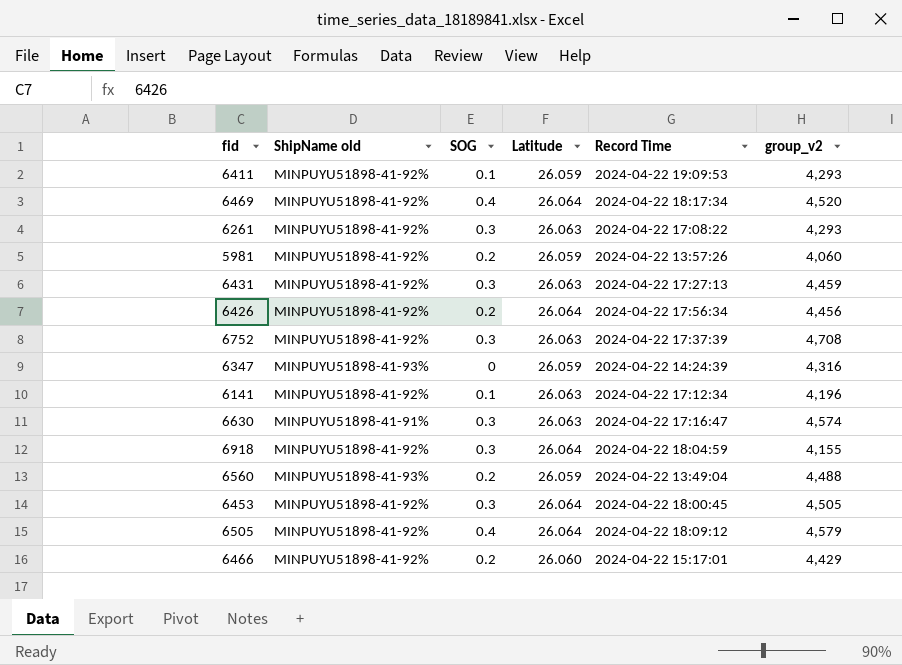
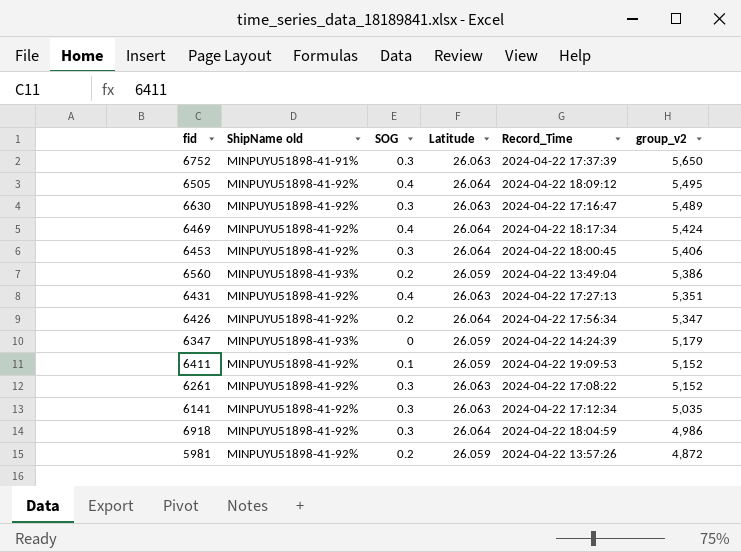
row order: none -> group_v2 descending
column name: Record Time -> Record_Time
row 6466: MINPUYU51898-41-92% | 0.2 | 26.060 | 2024-04-22 15:17:01 | 4,429 -> none
6752 | ShipName old: MINPUYU51898-41-92% -> MINPUYU51898-41-91%
6752 | group_v2: 4,708 -> 5,650
6505 | group_v2: 4,579 -> 5,495
6630 | ShipName old: MINPUYU51898-41-91% -> MINPUYU51898-41-92%
6630 | group_v2: 4,574 -> 5,489
6469 | group_v2: 4,520 -> 5,424
6453 | group_v2: 4,505 -> 5,406
6560 | group_v2: 4,488 -> 5,386
6431 | SOG: 0.3 -> 0.4
6431 | group_v2: 4,459 -> 5,351
6426 | group_v2: 4,456 -> 5,347
6347 | group_v2: 4,316 -> 5,179
6411 | group_v2: 4,293 -> 5,152
6261 | group_v2: 4,293 -> 5,152
6141 | SOG: 0.1 -> 0.3
6141 | group_v2: 4,196 -> 5,035
6918 | group_v2: 4,155 -> 4,986
5981 | group_v2: 4,060 -> 4,872

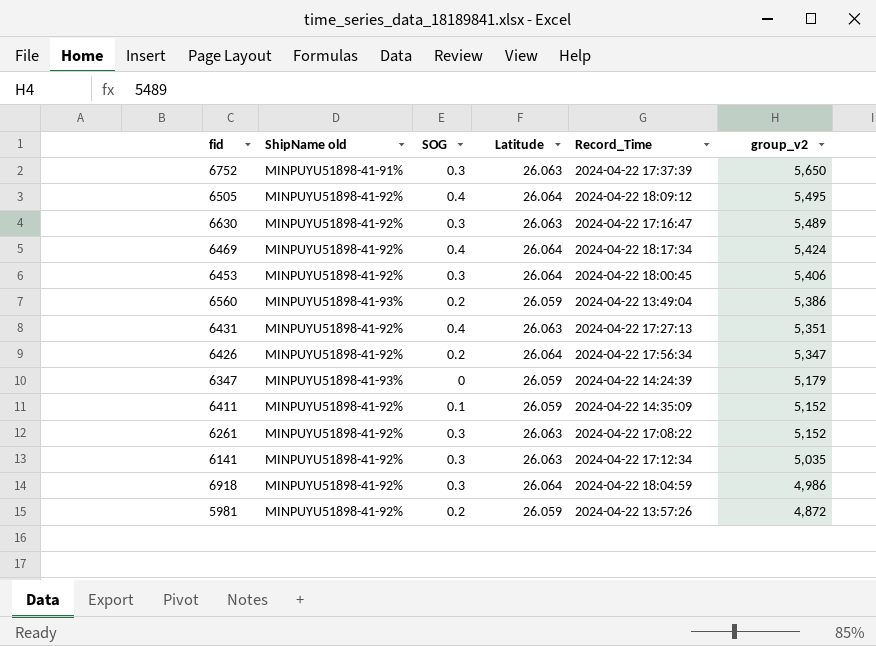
6411 | Record_Time: 2024-04-22 19:09:53 -> 2024-04-22 14:35:09

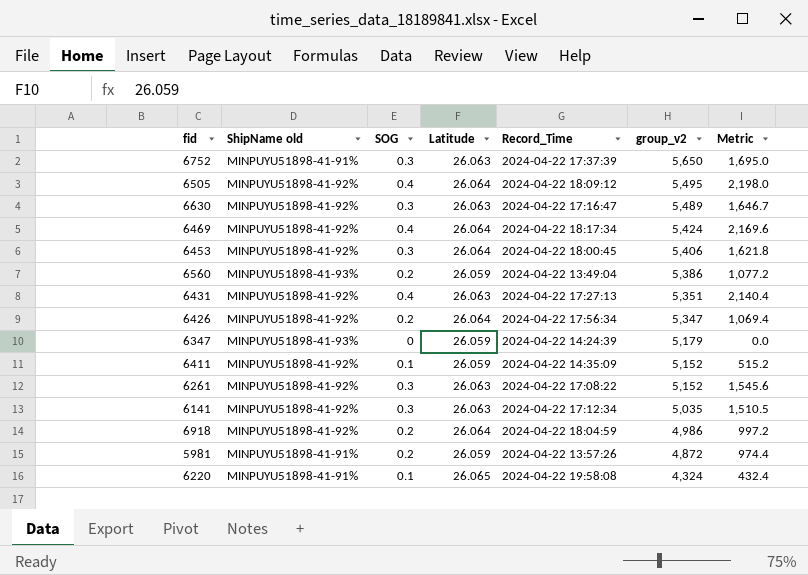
column Metric | formula: none -> [SOG] * [group_v2]
6918 | SOG: 0.3 -> 0.2
5981 | ShipName old: MINPUYU51898-41-92% -> MINPUYU51898-41-91%
row 6220: none -> MINPUYU51898-41-91% | 0.1 | 26.065 | 2024-04-22 19:58:08 | 4,324 | 432.4

